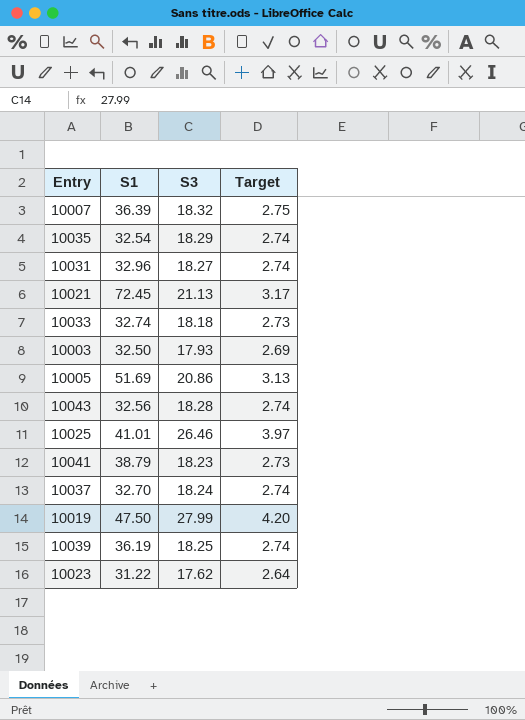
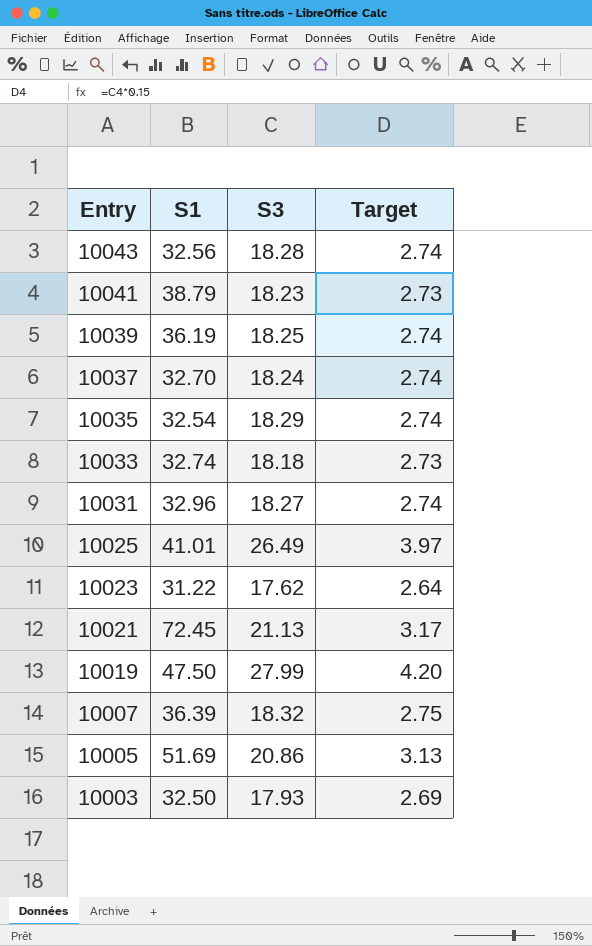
row order: none -> Entry descending
10025 | S3: 26.46 -> 26.49

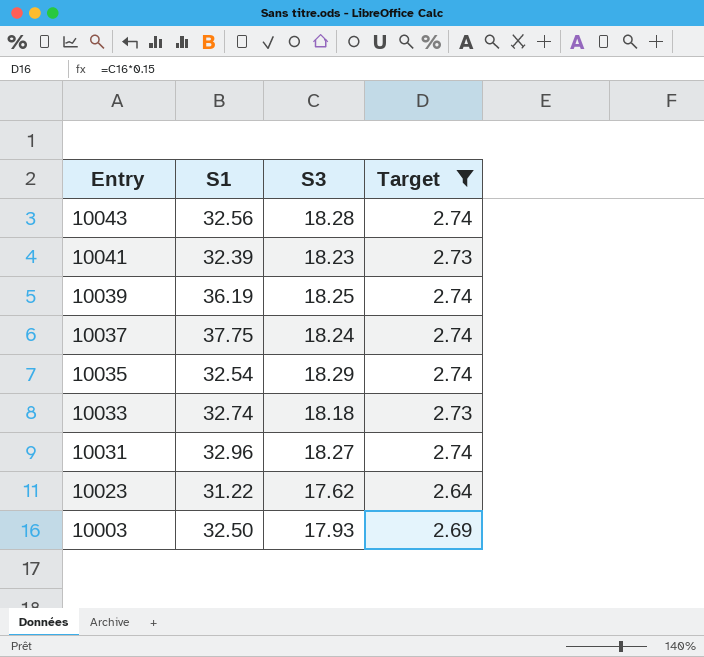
filter: none -> Target <= 2.74
10041 | S1: 38.79 -> 32.39
10037 | S1: 32.70 -> 37.75

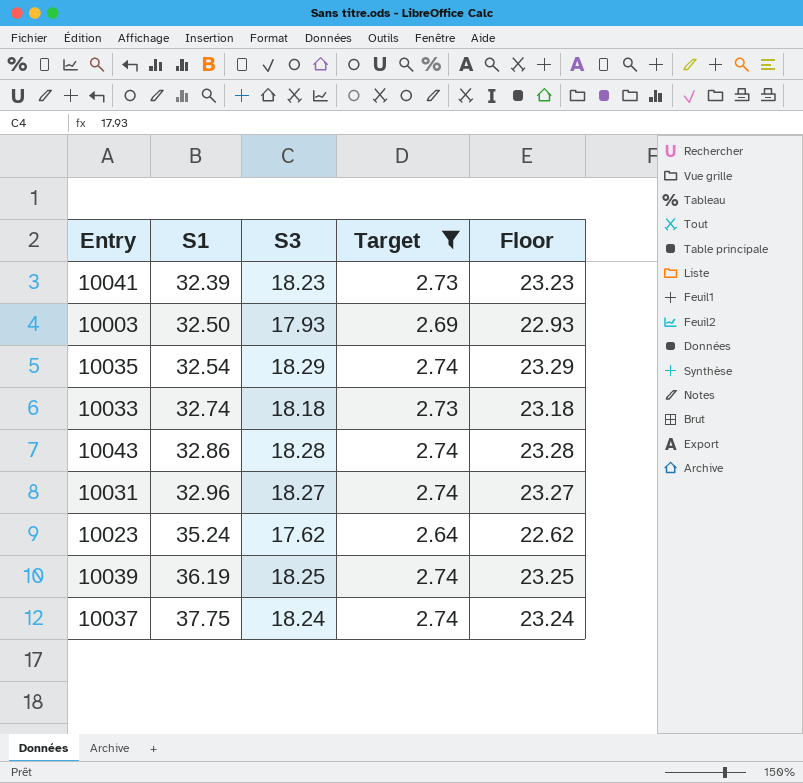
row order: Entry descending -> S1 ascending
column Floor | formula: none -> [S3] + 5
10043 | S1: 32.56 -> 32.86
10023 | S1: 31.22 -> 35.24

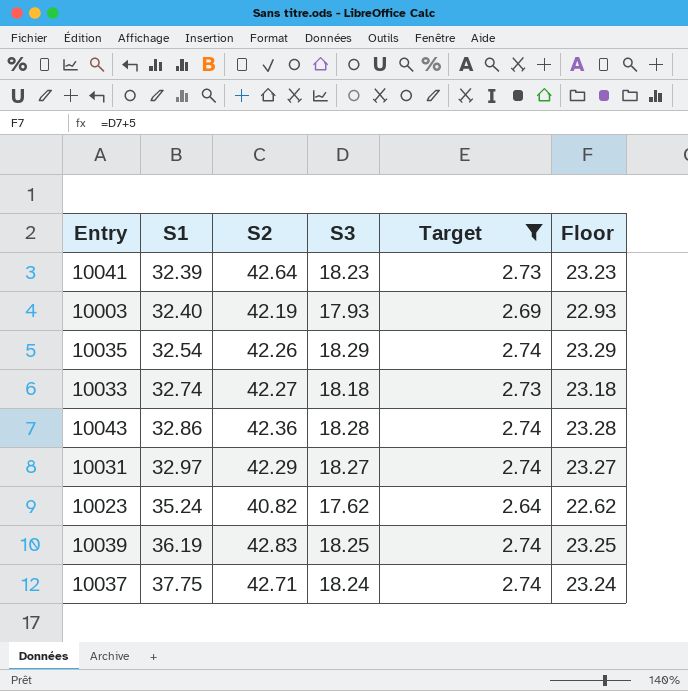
column S2 | position: none -> 3
10003 | S1: 32.50 -> 32.40
10031 | S1: 32.96 -> 32.97

